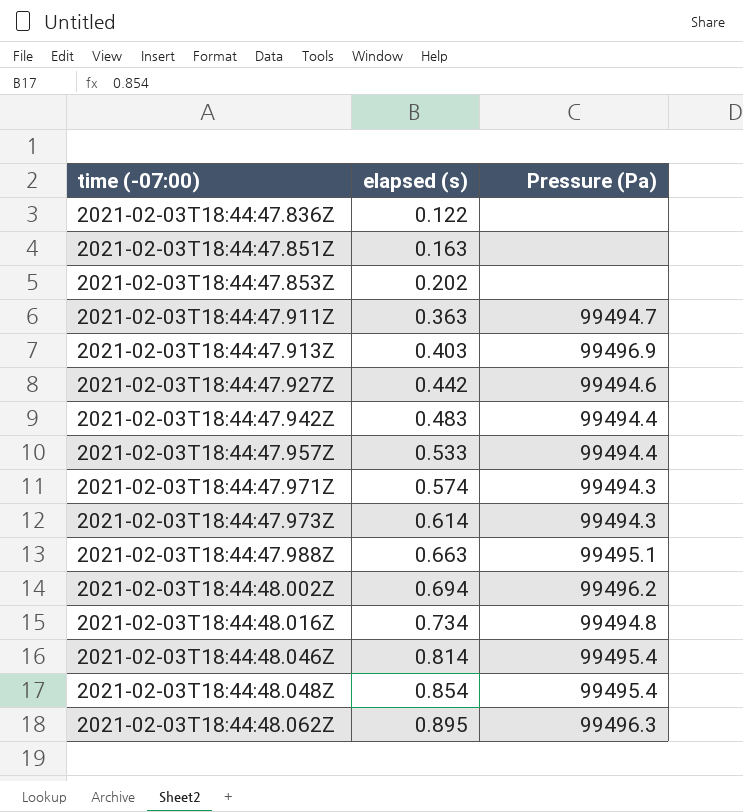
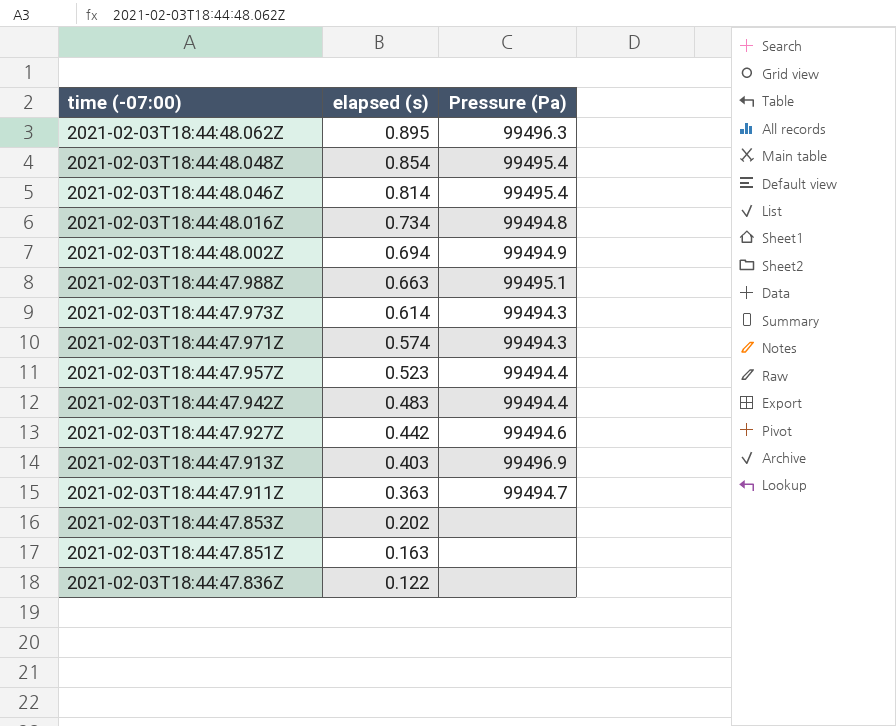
row order: time (-07:00) ascending -> time (-07:00) descending
2021-02-03T18:44:48.002Z | Pressure (Pa): 99496.2 -> 99494.9
2021-02-03T18:44:47.957Z | elapsed (s): 0.533 -> 0.523

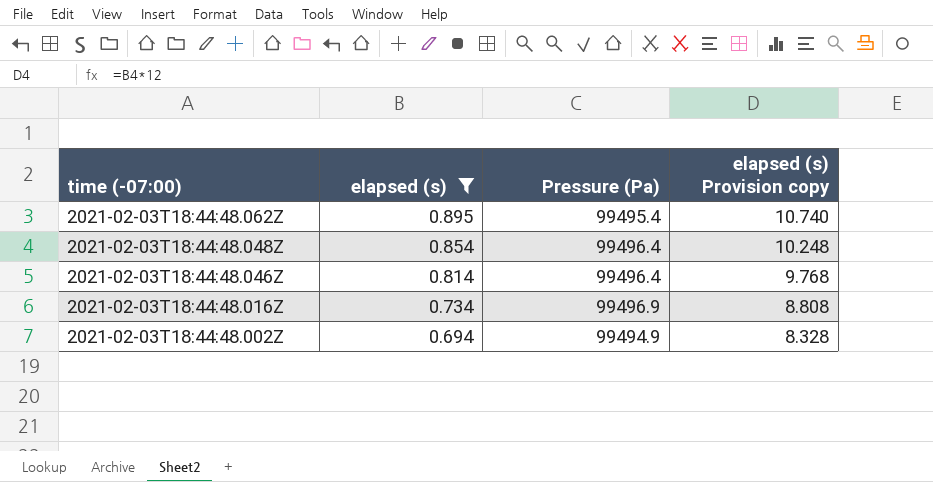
filter: none -> elapsed (s) >= 0.694
column elapsed (s) Provision copy | formula: none -> [elapsed (s)] * 12
2021-02-03T18:44:48.062Z | Pressure (Pa): 99496.3 -> 99495.4
2021-02-03T18:44:48.048Z | Pressure (Pa): 99495.4 -> 99496.4
2021-02-03T18:44:48.046Z | Pressure (Pa): 99495.4 -> 99496.4
2021-02-03T18:44:48.016Z | Pressure (Pa): 99494.8 -> 99496.9

